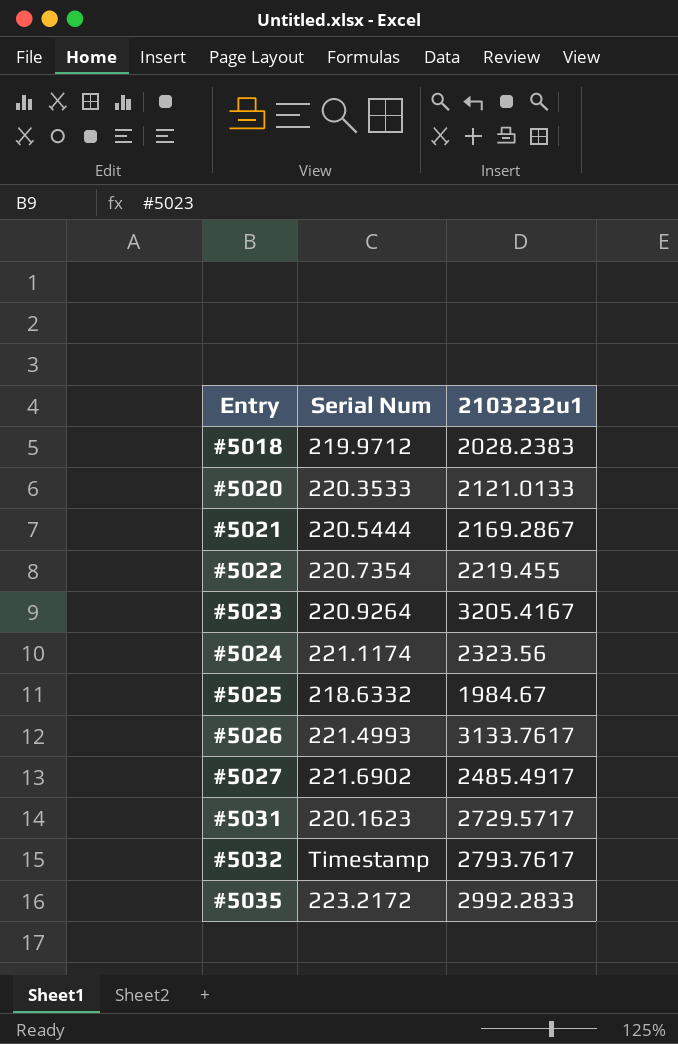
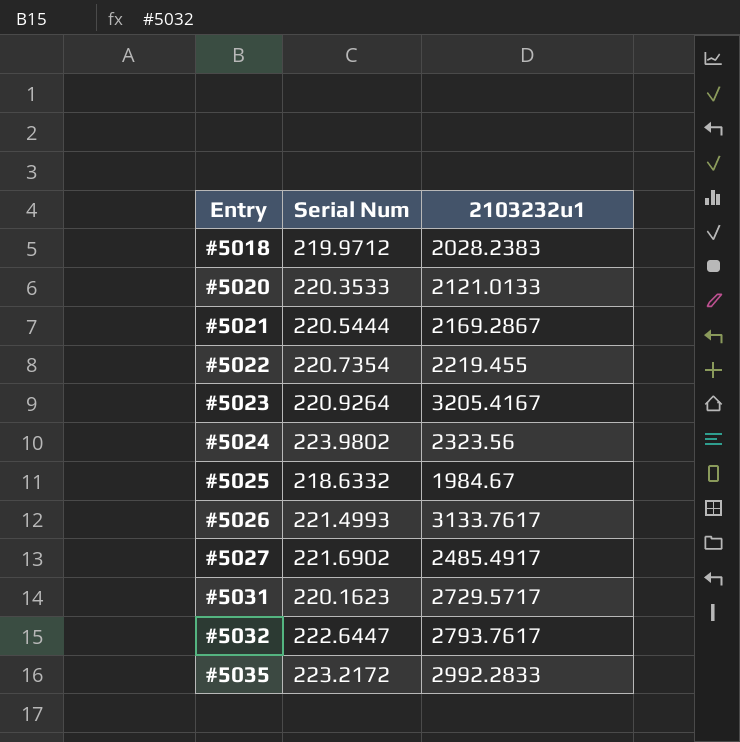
#5024 | Serial Num: 221.1174 -> 223.9802
#5032 | Serial Num: Timestamp -> 222.6447

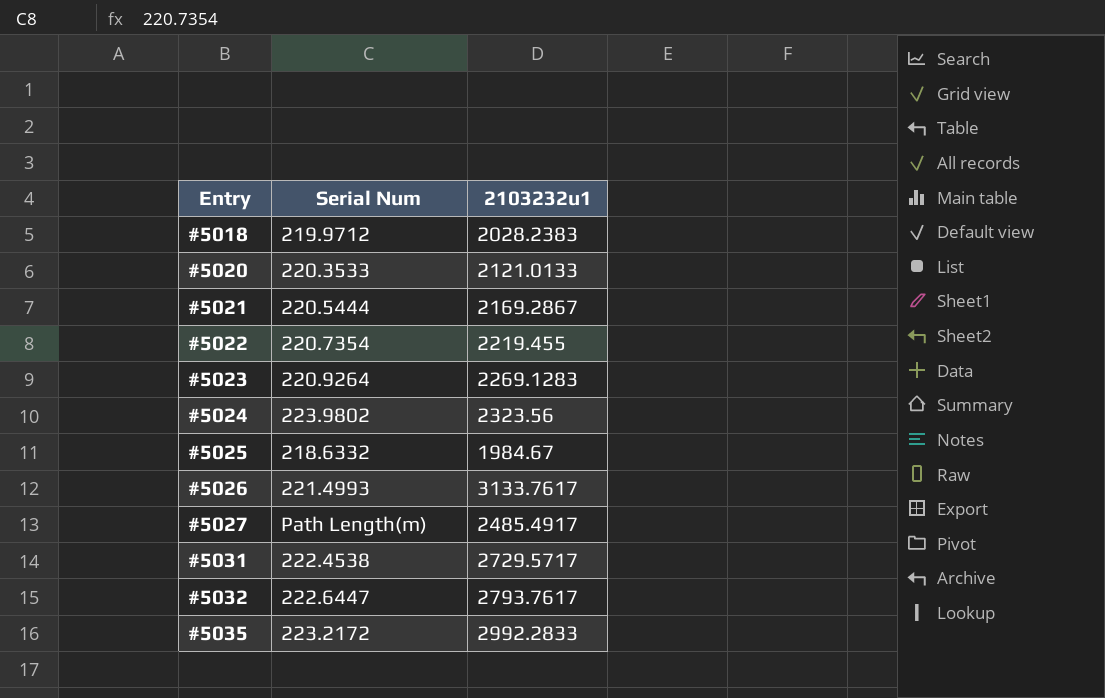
#5023 | 2103232u1: 3205.4167 -> 2269.1283
#5027 | Serial Num: 221.6902 -> Path Length(m)
#5031 | Serial Num: 220.1623 -> 222.4538

